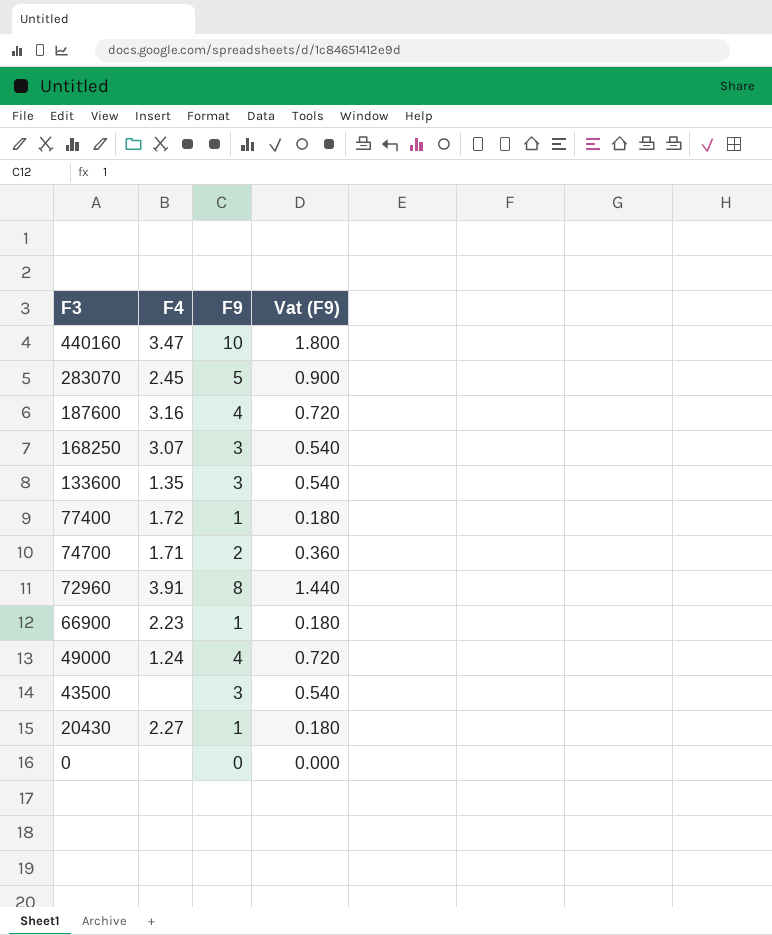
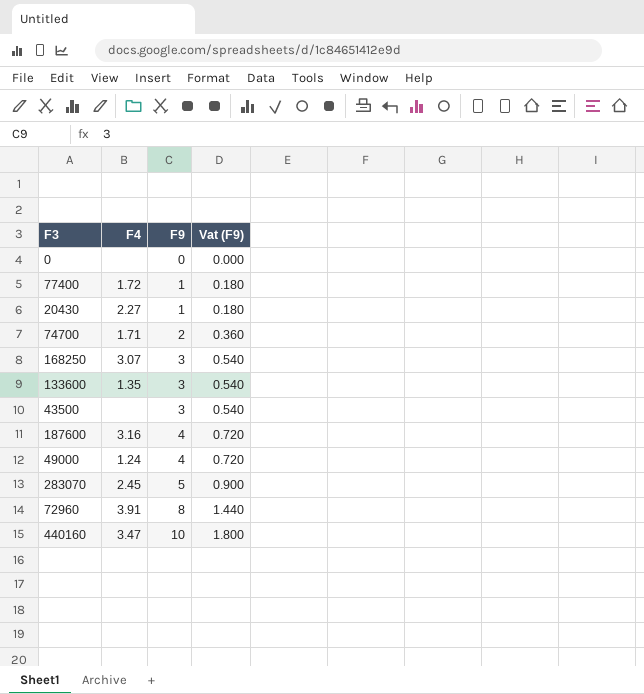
row order: F3 descending -> F9 ascending
row 66900: 2.23 | 1 | 0.180 -> none

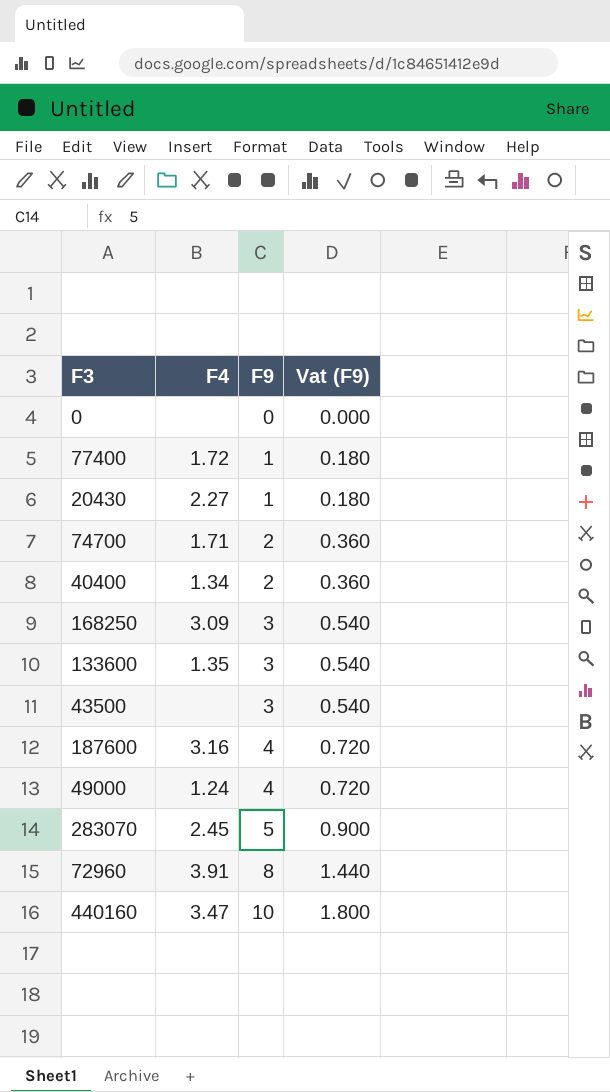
row 40400: none -> 1.34 | 2 | 0.360
168250 | F4: 3.07 -> 3.09

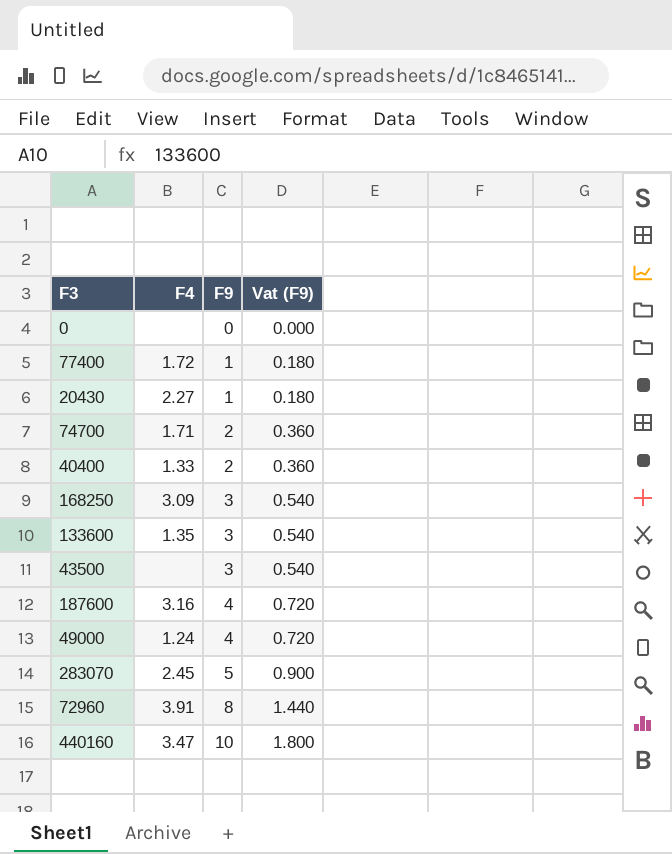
40400 | F4: 1.34 -> 1.33

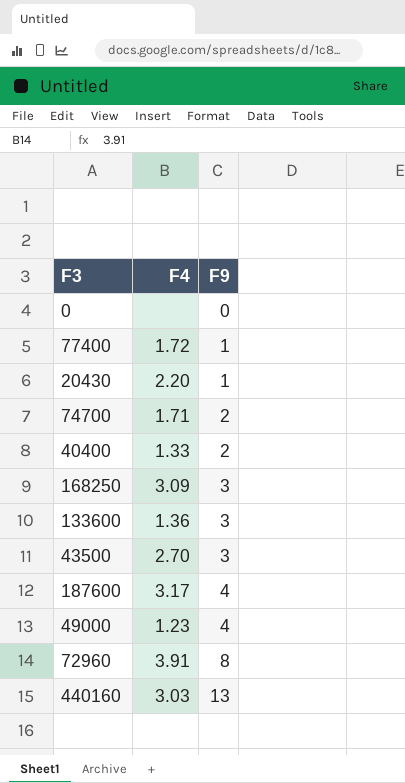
column Vat (F9) | formula: [F9] * 0.18 -> none
row 283070: 2.45 | 5 | 0.900 -> none
20430 | F4: 2.27 -> 2.20
133600 | F4: 1.35 -> 1.36
43500 | F4: none -> 2.70
187600 | F4: 3.16 -> 3.17
49000 | F4: 1.24 -> 1.23
440160 | F4: 3.47 -> 3.03
440160 | F9: 10 -> 13

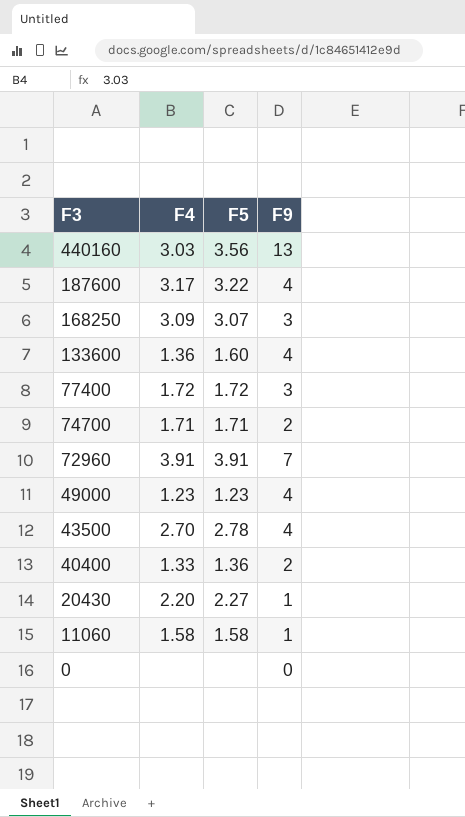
row order: F9 ascending -> F3 descending
column F5 | position: none -> 3
133600 | F9: 3 -> 4
77400 | F9: 1 -> 3
72960 | F9: 8 -> 7
43500 | F9: 3 -> 4
row 11060: none -> 1.58 | 1.58 | 1

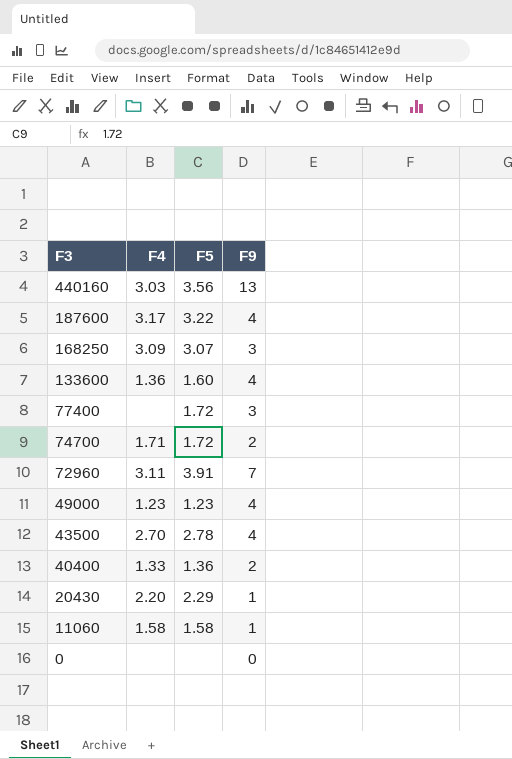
77400 | F4: 1.72 -> none
74700 | F5: 1.71 -> 1.72
72960 | F4: 3.91 -> 3.11
20430 | F5: 2.27 -> 2.29

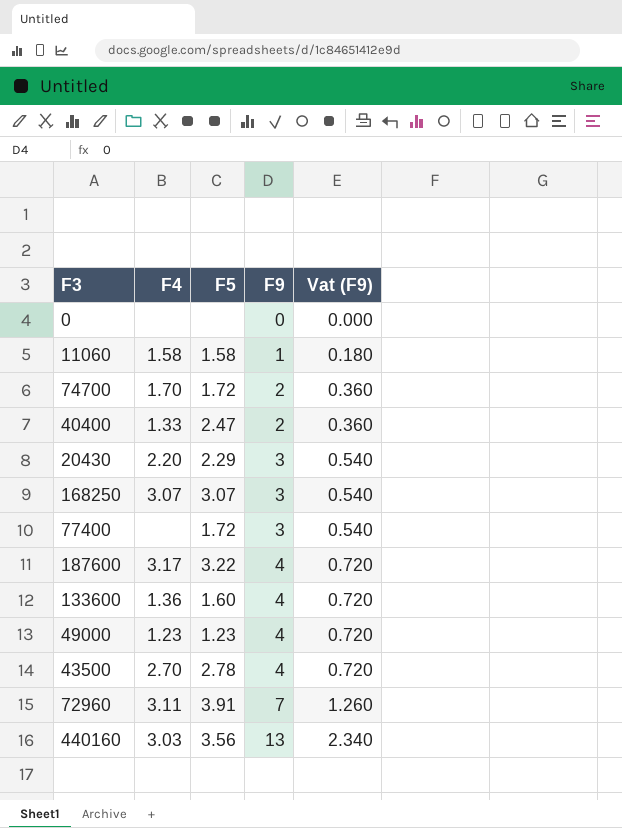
row order: F3 descending -> F9 ascending
column Vat (F9) | formula: none -> [F9] * 0.18
74700 | F4: 1.71 -> 1.70
40400 | F5: 1.36 -> 2.47
20430 | F9: 1 -> 3
168250 | F4: 3.09 -> 3.07

